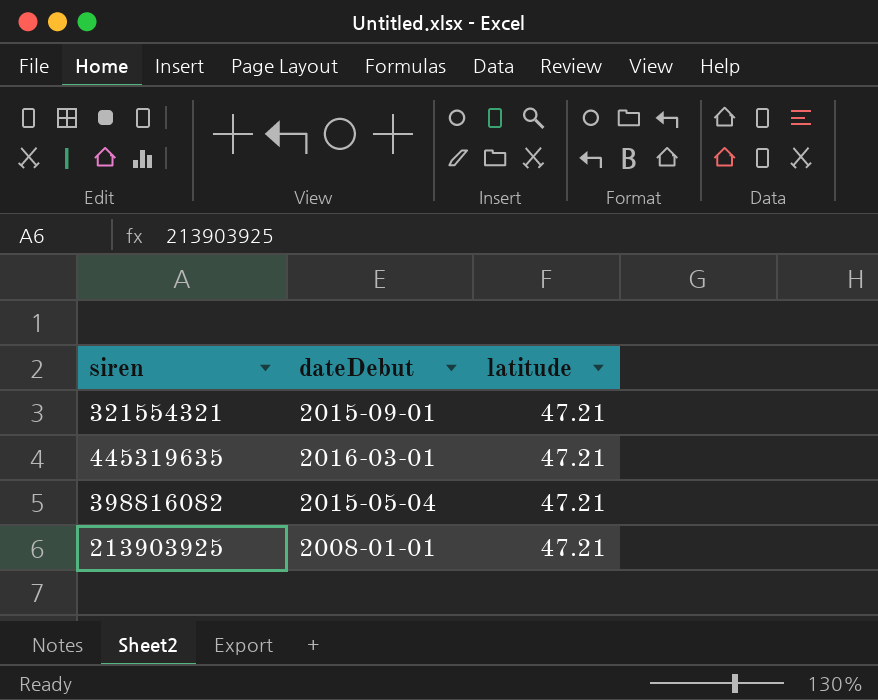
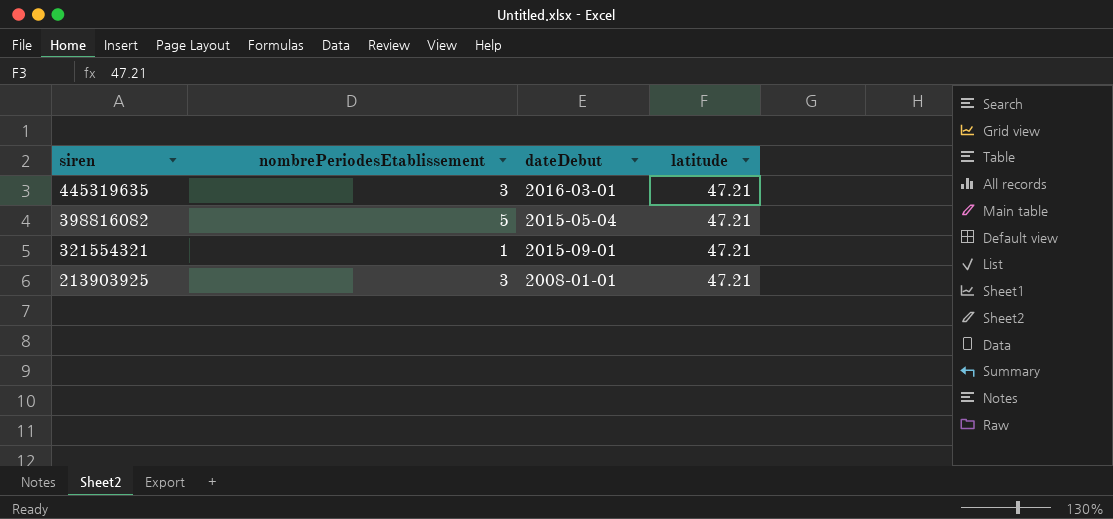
row order: none -> siren descending
column nombrePeriodesEtablissement | position: none -> 2

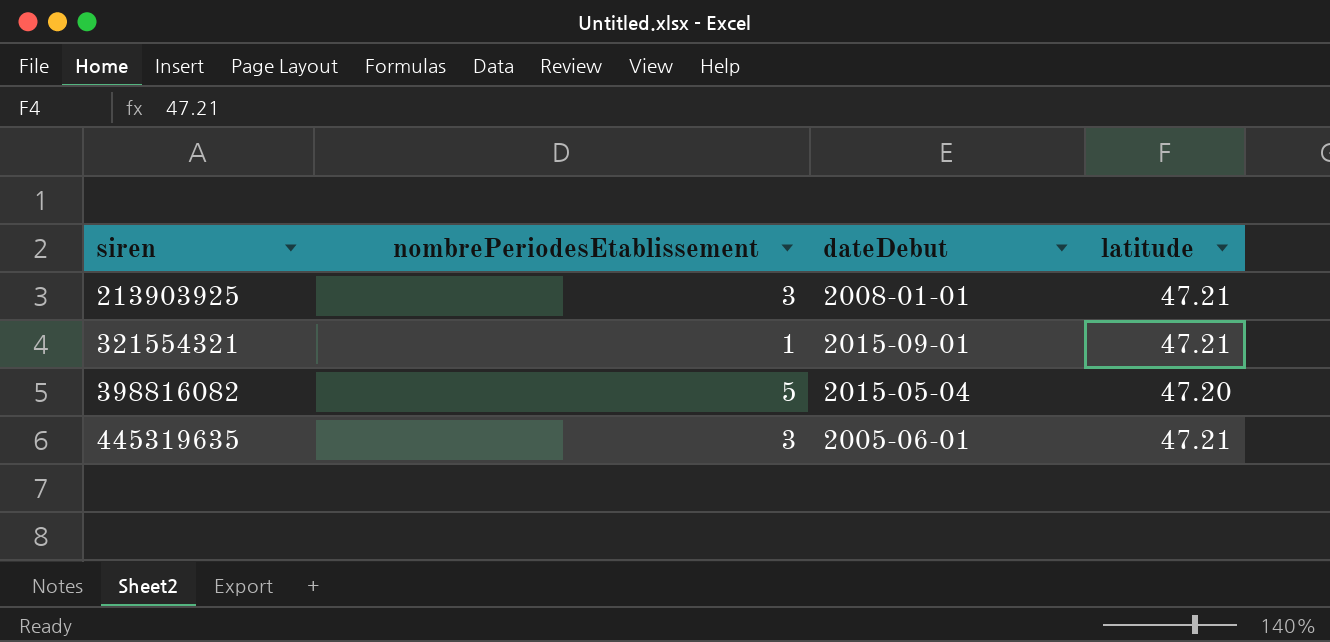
row order: siren descending -> siren ascending
398816082 | latitude: 47.21 -> 47.20
445319635 | dateDebut: 2016-03-01 -> 2005-06-01

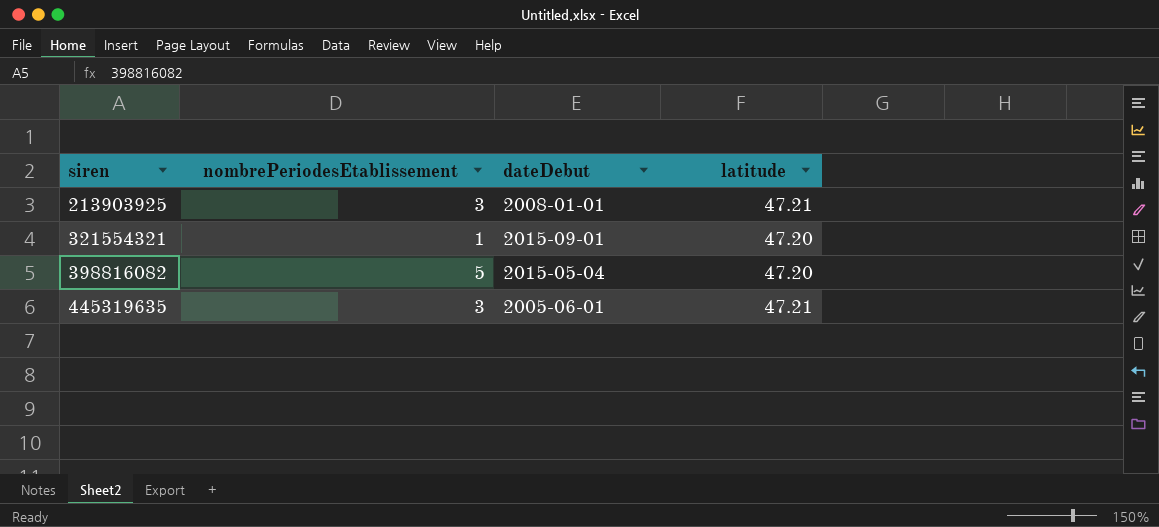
321554321 | latitude: 47.21 -> 47.20

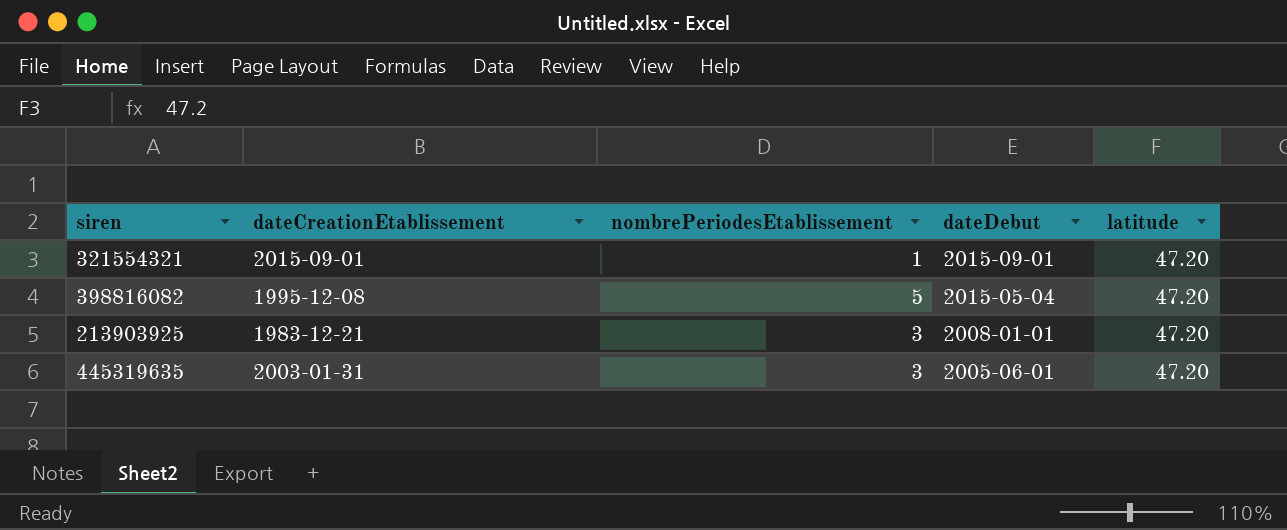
row order: siren ascending -> dateDebut descending
column dateCreationEtablissement | position: none -> 2
213903925 | latitude: 47.21 -> 47.20
445319635 | latitude: 47.21 -> 47.20

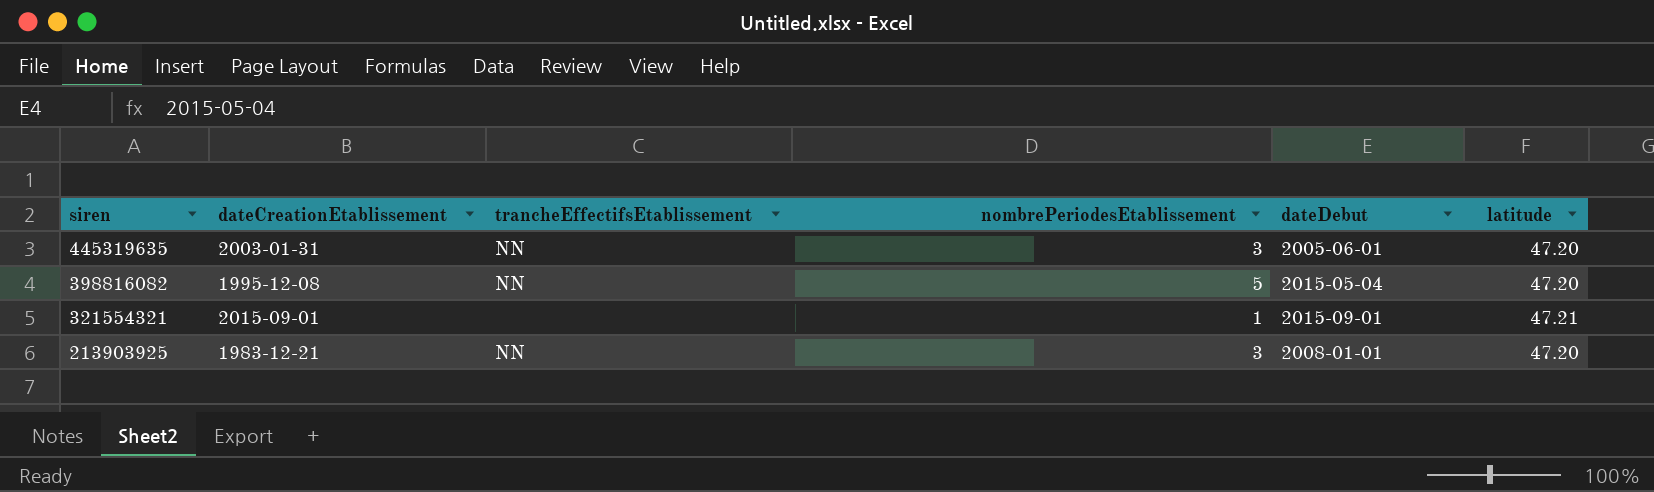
row order: dateDebut descending -> siren descending
column trancheEffectifsEtablissement | position: none -> 3
321554321 | latitude: 47.20 -> 47.21

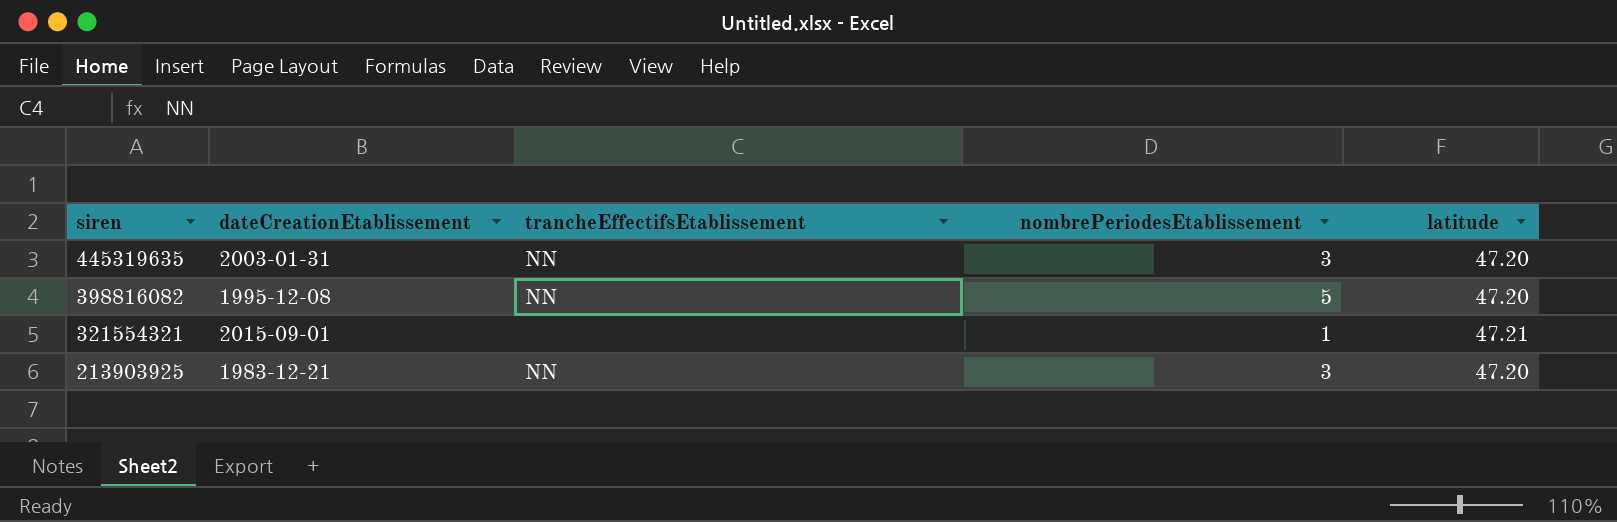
column dateDebut | position: 5 -> none

